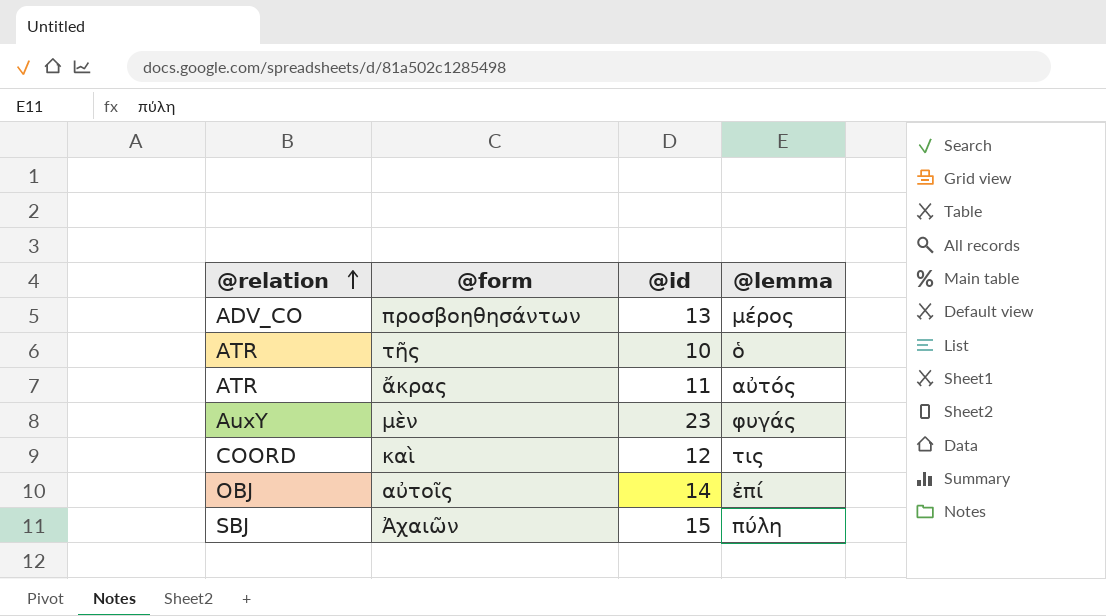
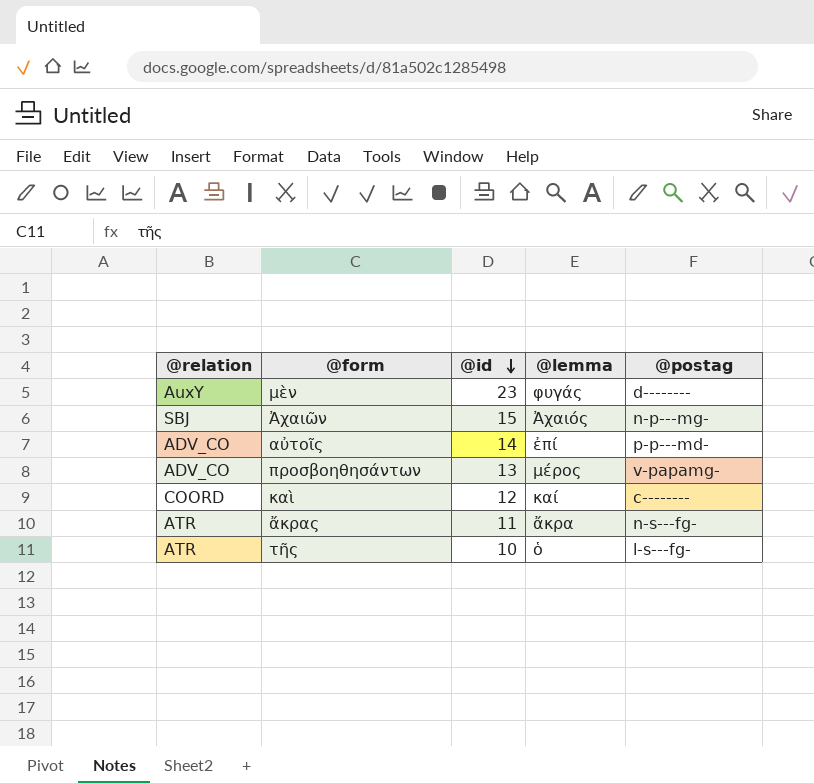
row order: @relation ascending -> @id descending
column @postag | position: none -> 5
Ἀχαιῶν | @lemma: πύλη -> Ἀχαιός
αὐτοῖς | @relation: OBJ -> ADV_CO
καὶ | @lemma: τις -> καί
ἄκρας | @lemma: αὐτός -> ἄκρα

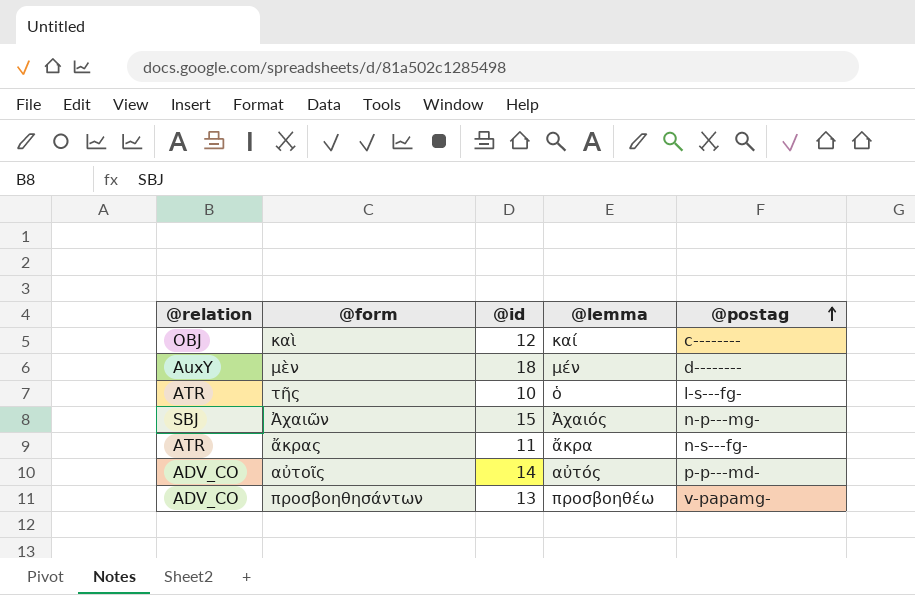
row order: @id descending -> @postag ascending
καὶ | @relation: COORD -> OBJ
μὲν | @id: 23 -> 18
μὲν | @lemma: φυγάς -> μέν
αὐτοῖς | @lemma: ἐπί -> αὐτός
προσβοηθησάντων | @lemma: μέρος -> προσβοηθέω

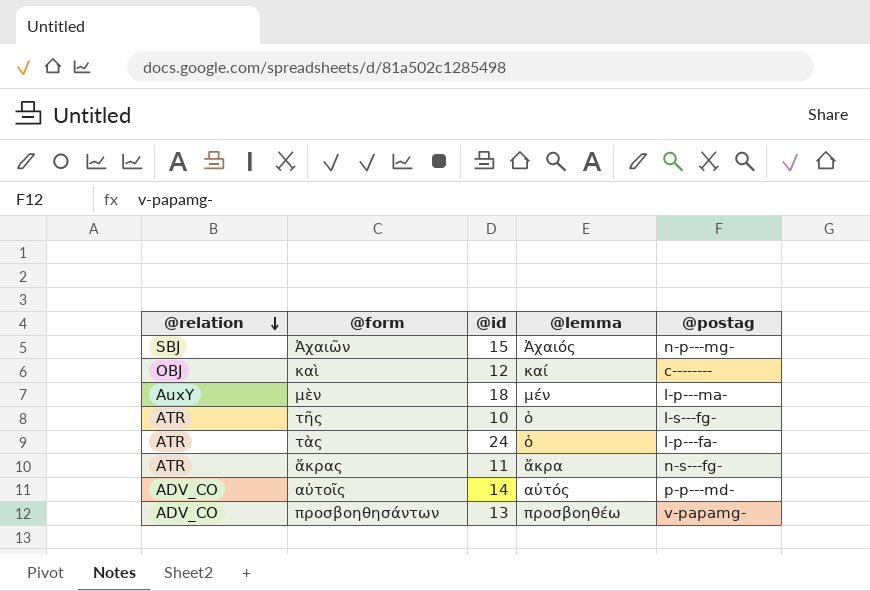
row order: @postag ascending -> @relation descending
μὲν | @postag: d-------- -> l-p---ma-
row τὰς: none -> ATR | 24 | ὁ | l-p---fa-

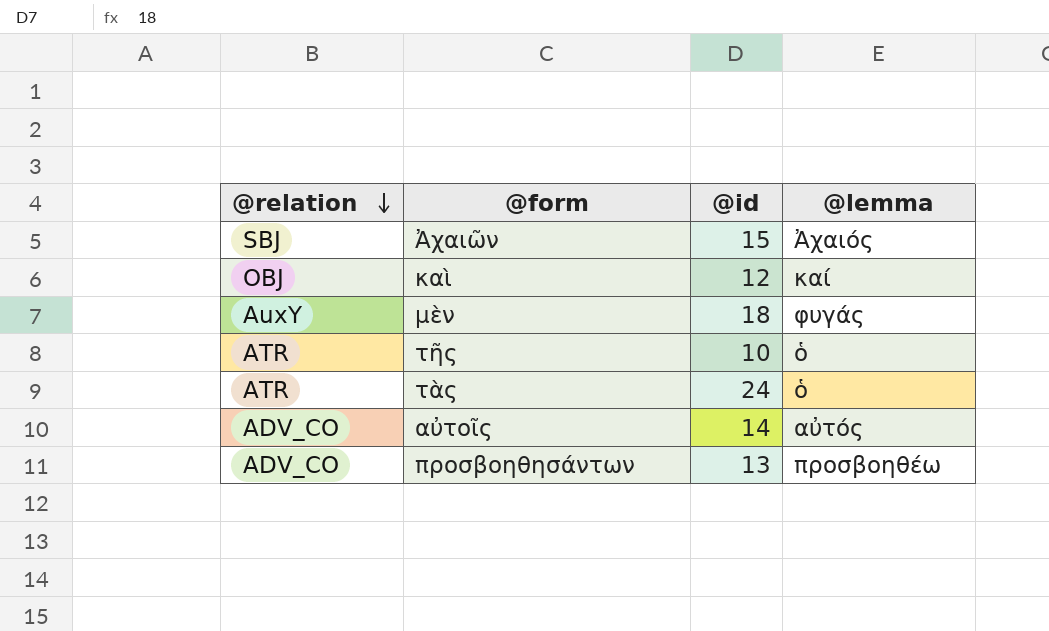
column @postag | position: 5 -> none
row ἄκρας: ATR | 11 | ἄκρα | n-s---fg- -> none
μὲν | @lemma: μέν -> φυγάς

